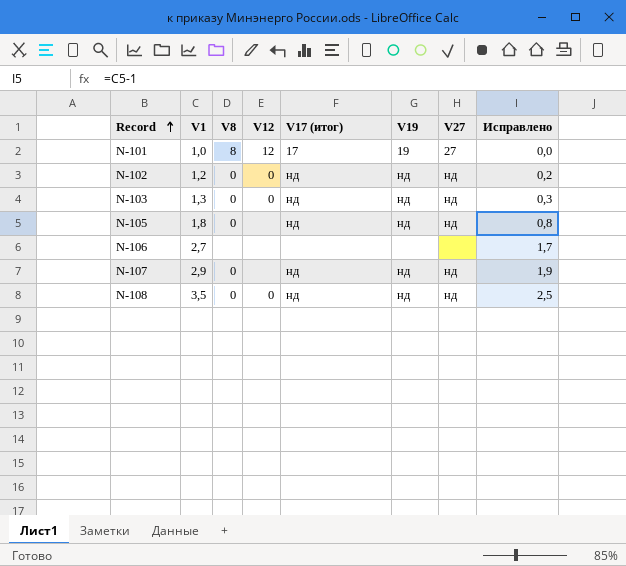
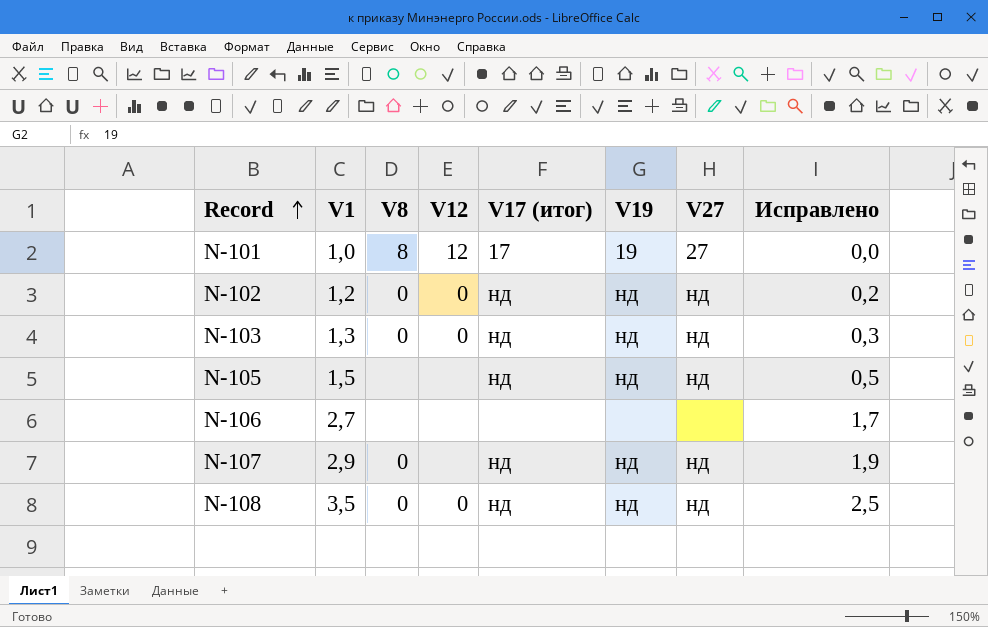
N-105 | V1: 1,8 -> 1,5
N-105 | V8: 0 -> none
N-105 | Исправлено: 0,8 -> 0,5

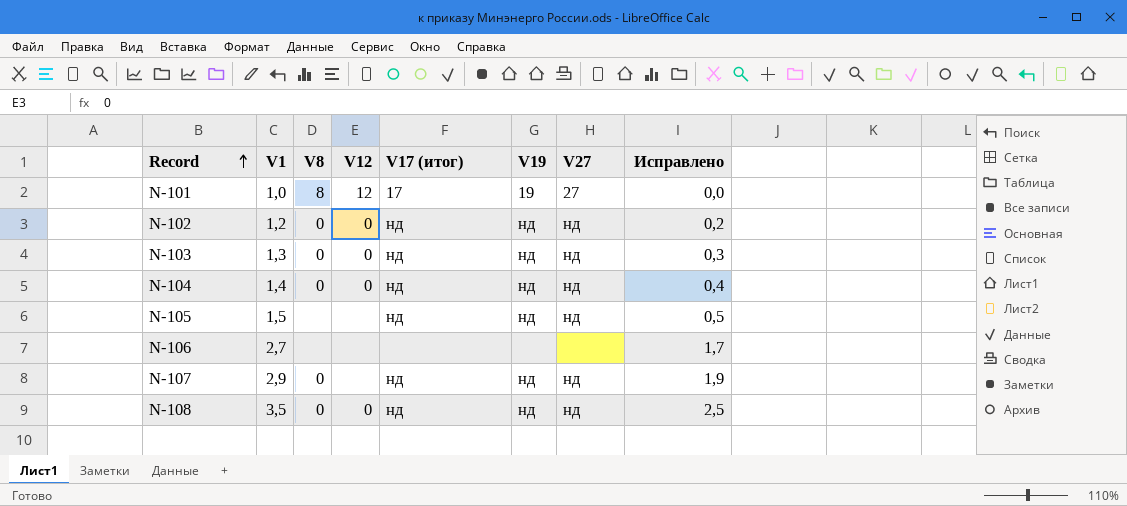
row N-104: none -> 1,4 | 0 | 0 | нд | нд | нд | 0,4

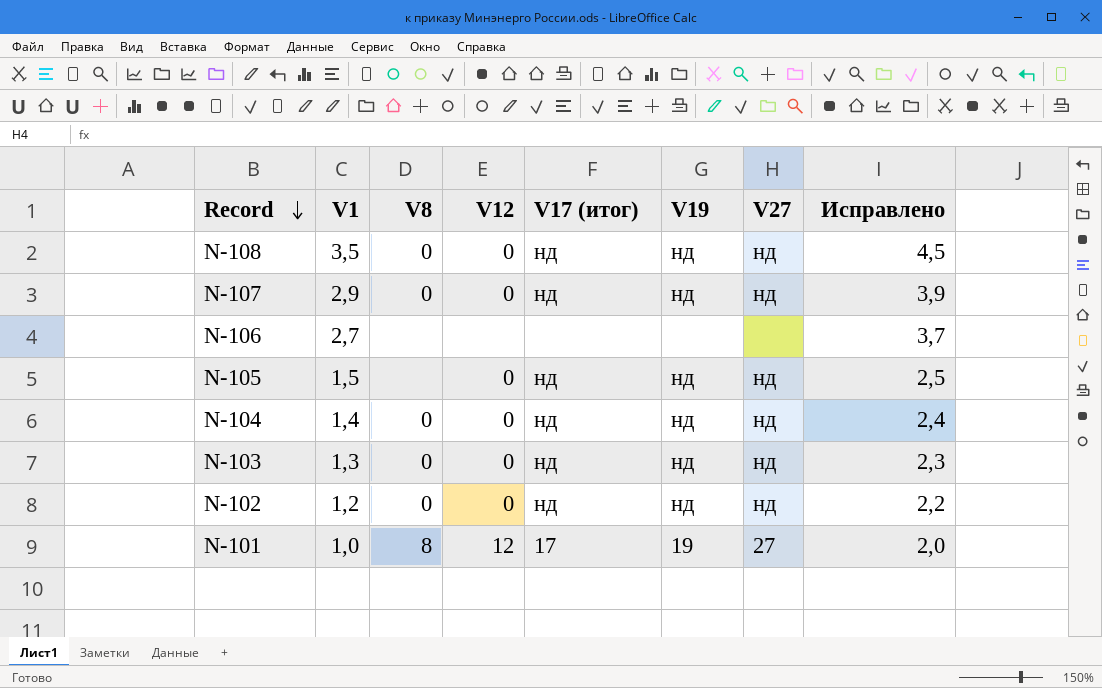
row order: Record ascending -> Record descending
column Исправлено | formula: [V1] - 1 -> [V1] + 1
N-107 | V12: none -> 0
N-105 | V12: none -> 0

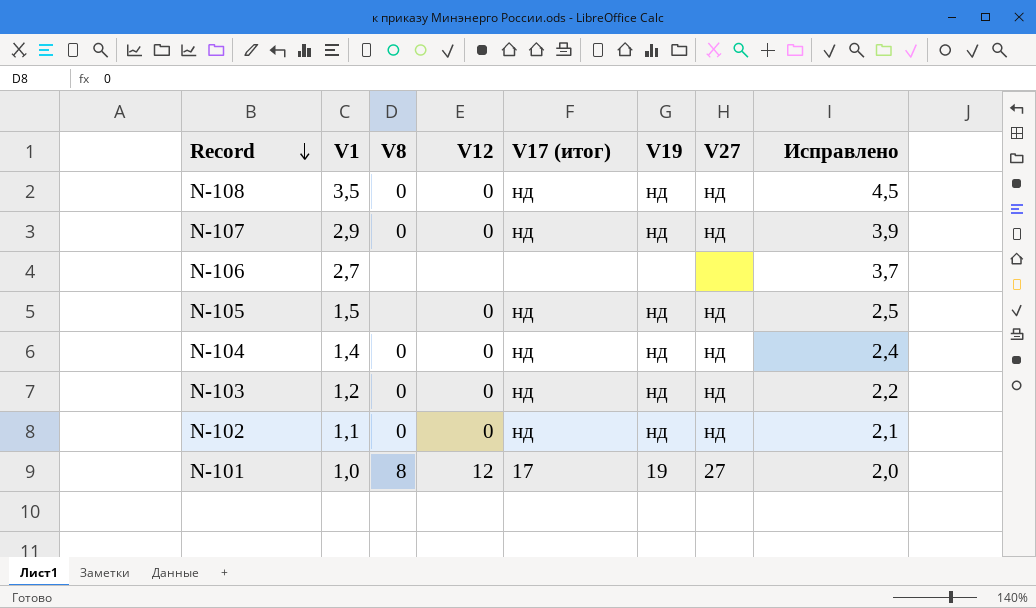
N-103 | V1: 1,3 -> 1,2
N-103 | Исправлено: 2,3 -> 2,2
N-102 | V1: 1,2 -> 1,1
N-102 | Исправлено: 2,2 -> 2,1

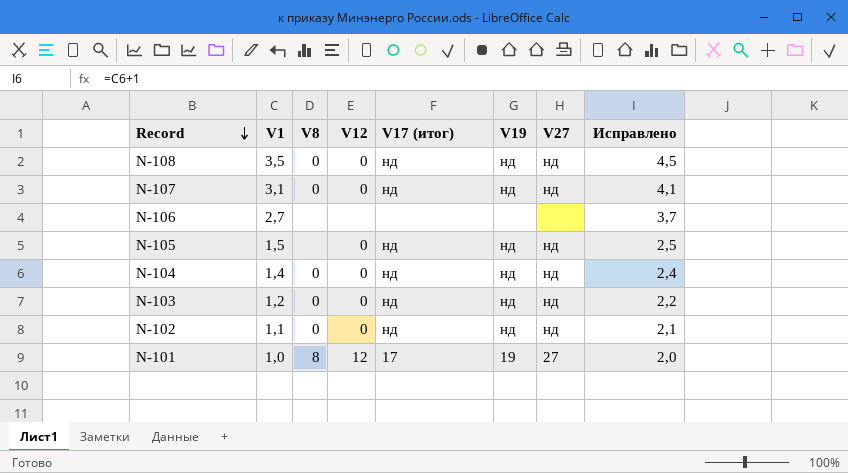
N-107 | V1: 2,9 -> 3,1
N-107 | Исправлено: 3,9 -> 4,1

